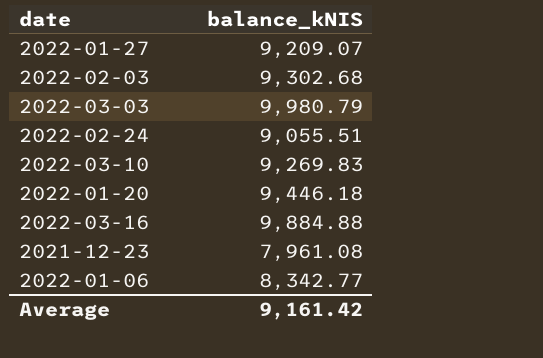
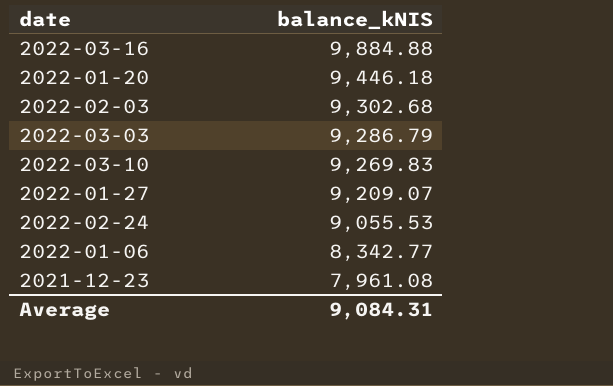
row order: none -> balance_kNIS descending
2022-03-03 | balance_kNIS: 9,980.79 -> 9,286.79
2022-02-24 | balance_kNIS: 9,055.51 -> 9,055.53
Average | balance_kNIS: 9,161.42 -> 9,084.31

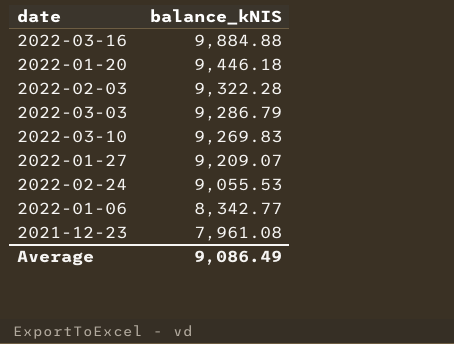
2022-02-03 | balance_kNIS: 9,302.68 -> 9,322.28
Average | balance_kNIS: 9,084.31 -> 9,086.49

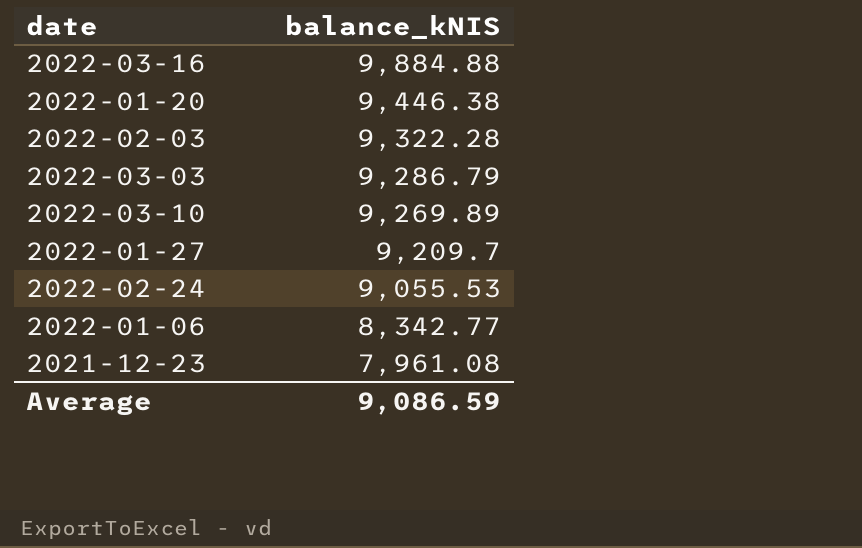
2022-01-20 | balance_kNIS: 9,446.18 -> 9,446.38
2022-03-10 | balance_kNIS: 9,269.83 -> 9,269.89
2022-01-27 | balance_kNIS: 9,209.07 -> 9,209.7
Average | balance_kNIS: 9,086.49 -> 9,086.59

